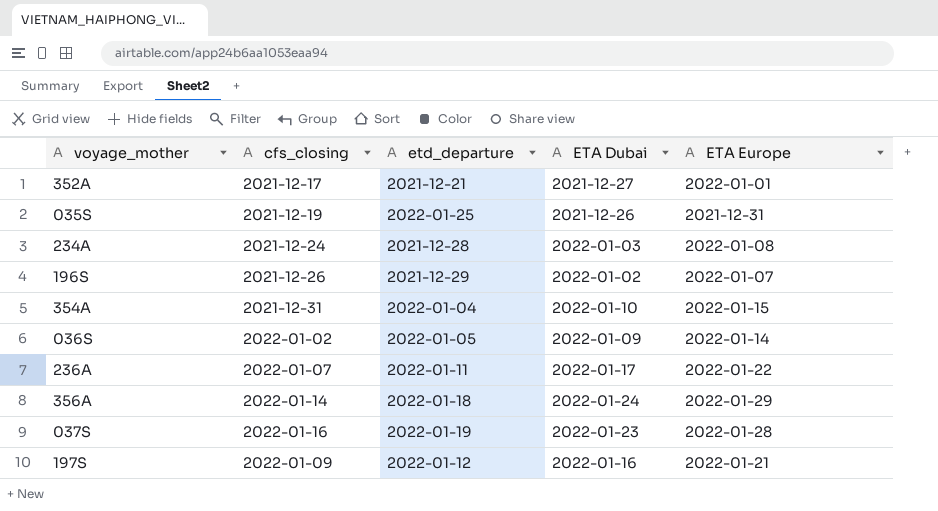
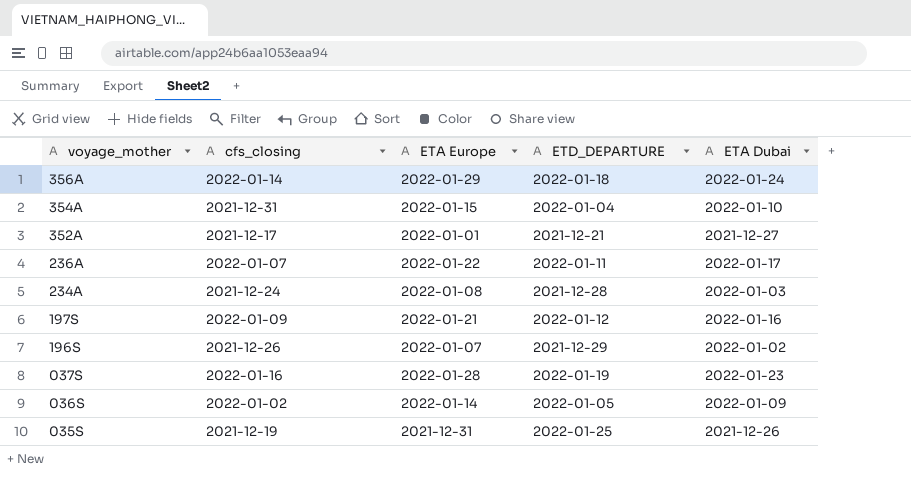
row order: none -> voyage_mother descending
column ETA Europe | position: 5 -> 3
column name: etd_departure -> ETD_DEPARTURE

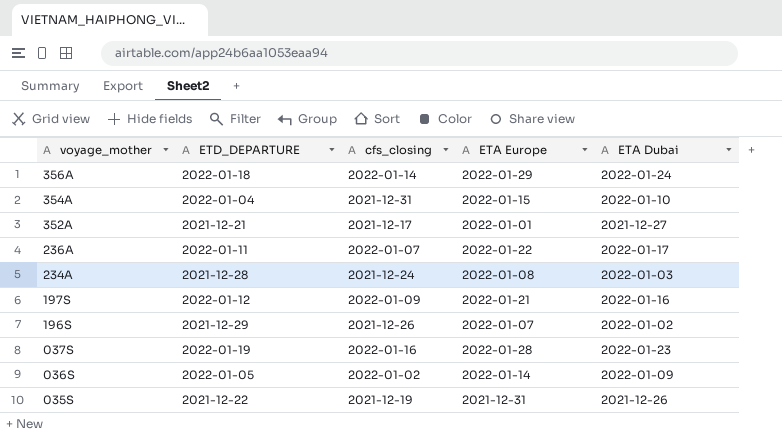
column ETD_DEPARTURE | position: 4 -> 2
035S | ETD_DEPARTURE: 2022-01-25 -> 2021-12-22

